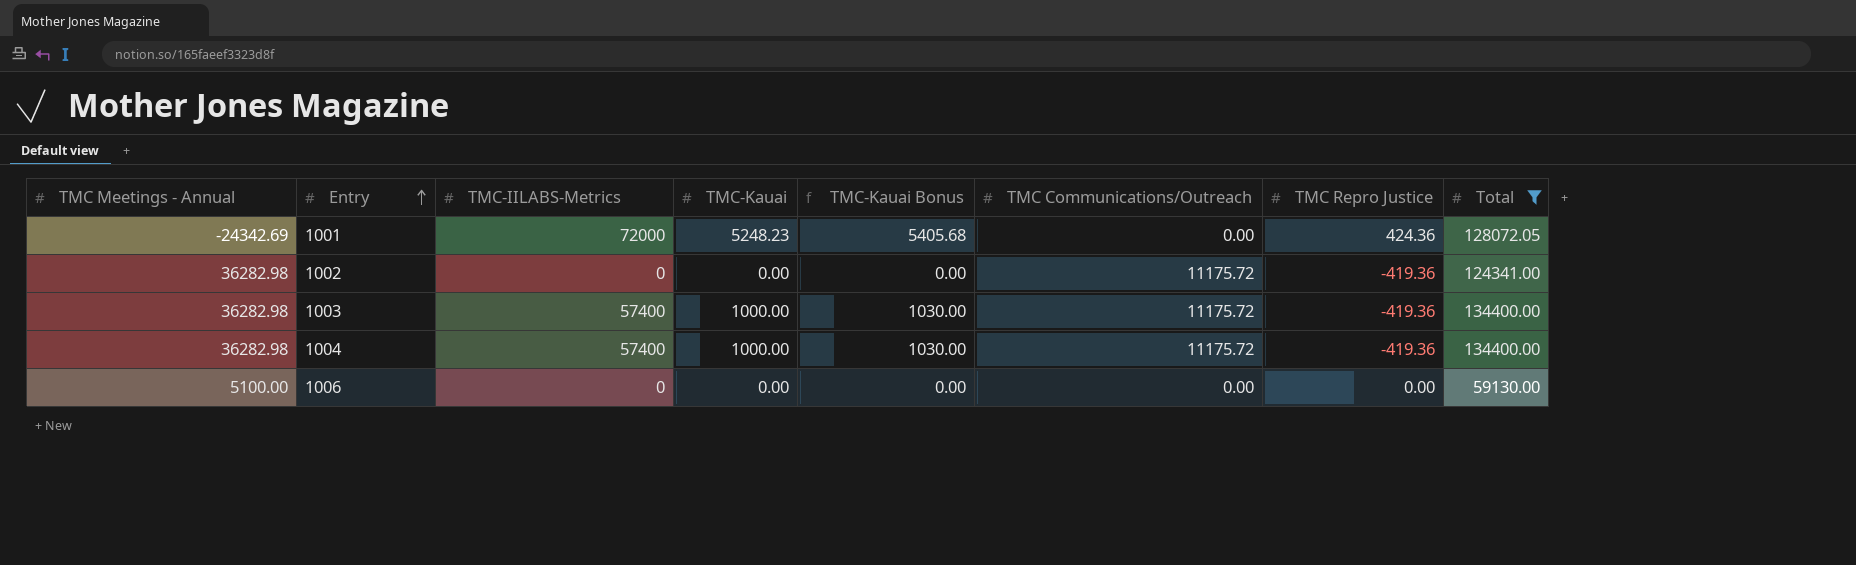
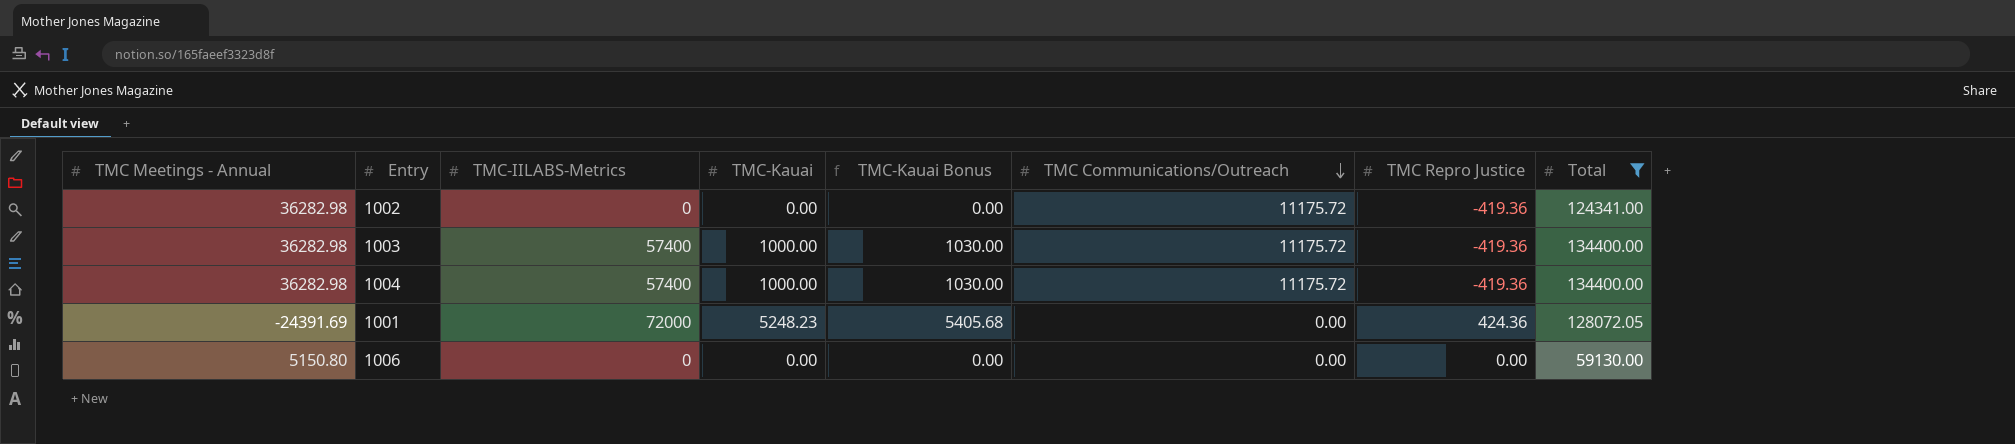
row order: Entry ascending -> TMC Communications/Outreach descending
1001 | TMC Meetings - Annual: -24342.69 -> -24391.69
1006 | TMC Meetings - Annual: 5100.00 -> 5150.80

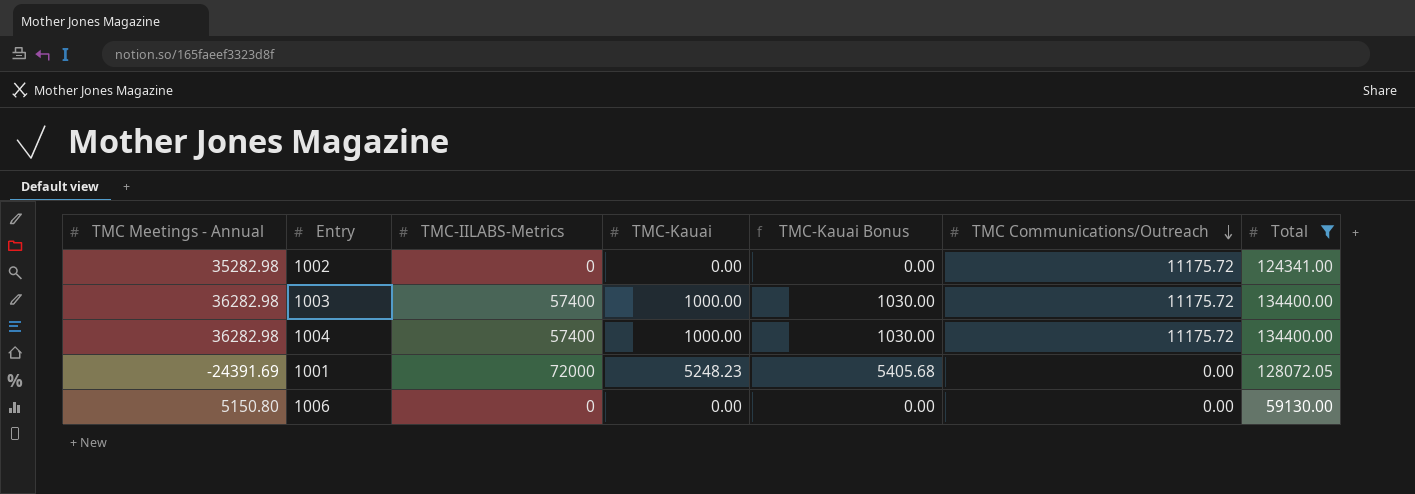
column TMC Repro Justice | position: 7 -> none
1002 | TMC Meetings - Annual: 36282.98 -> 35282.98

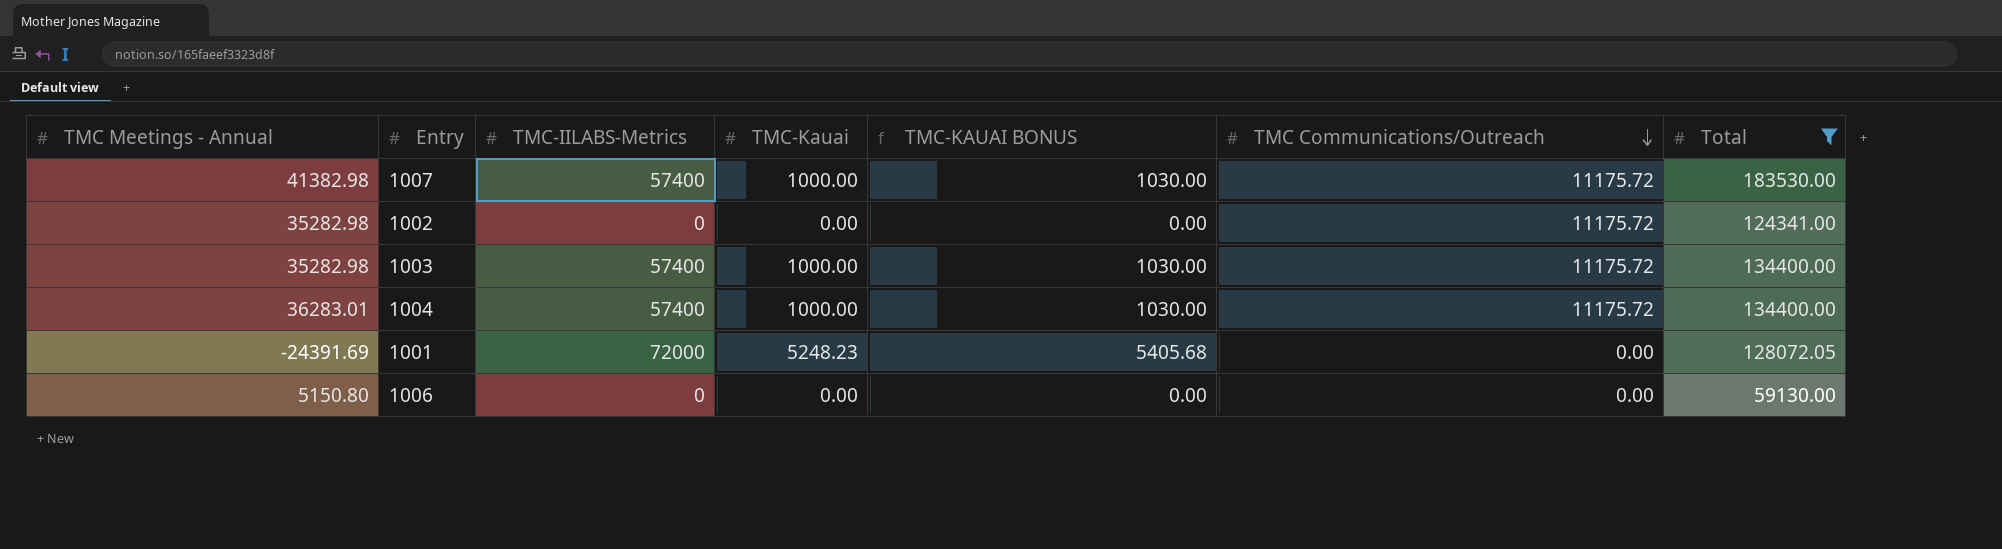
column name: TMC-Kauai Bonus -> TMC-KAUAI BONUS
row 1007: none -> 41382.98 | 57400 | 1000.00 | 1030.00 | 11175.72 | 183530.00
1003 | TMC Meetings - Annual: 36282.98 -> 35282.98
1004 | TMC Meetings - Annual: 36282.98 -> 36283.01

